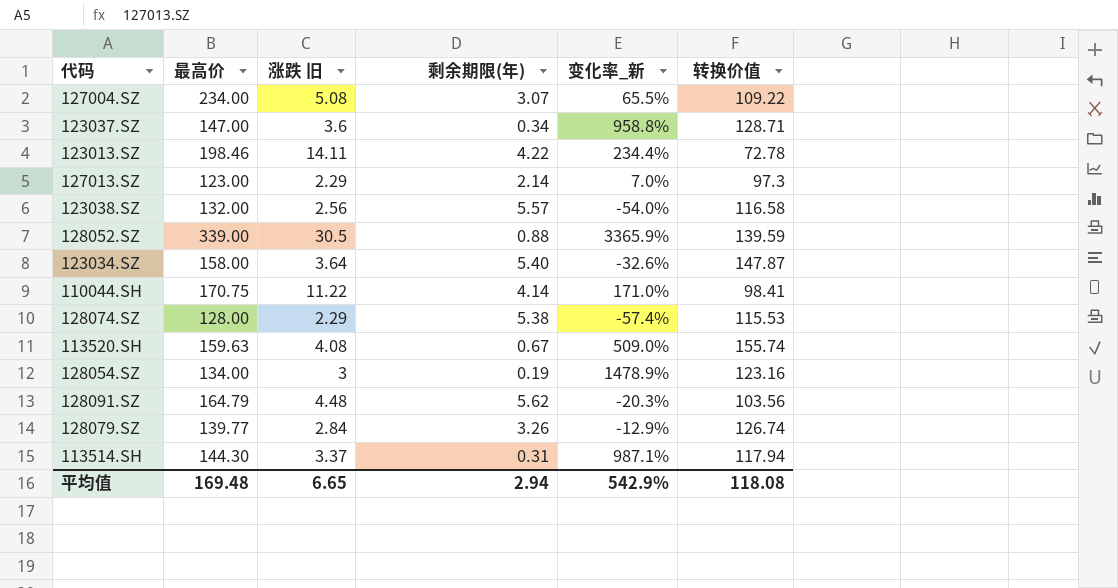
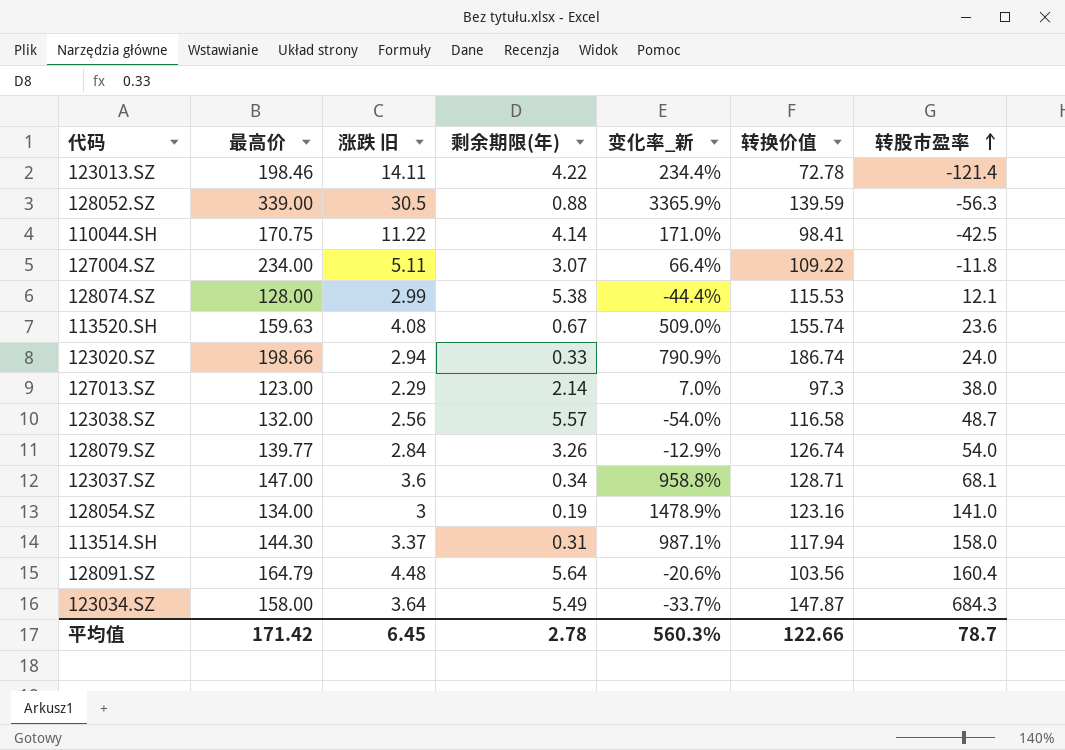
row order: none -> 转股市盈率 ascending
column 转股市盈率 | position: none -> 7
127004.SZ | 涨跌 旧: 5.08 -> 5.11
127004.SZ | 变化率_新: 65.5% -> 66.4%
128074.SZ | 涨跌 旧: 2.29 -> 2.99
128074.SZ | 变化率_新: -57.4% -> -44.4%
row 123020.SZ: none -> 198.66 | 2.94 | 0.33 | 790.9% | 186.74 | 24.0
128091.SZ | 剩余期限(年): 5.62 -> 5.64
128091.SZ | 变化率_新: -20.3% -> -20.6%
123034.SZ | 剩余期限(年): 5.40 -> 5.49
123034.SZ | 变化率_新: -32.6% -> -33.7%
平均值 | 最高价: 169.48 -> 171.42
平均值 | 涨跌 旧: 6.65 -> 6.45
平均值 | 剩余期限(年): 2.94 -> 2.78
平均值 | 变化率_新: 542.9% -> 560.3%
平均值 | 转换价值: 118.08 -> 122.66

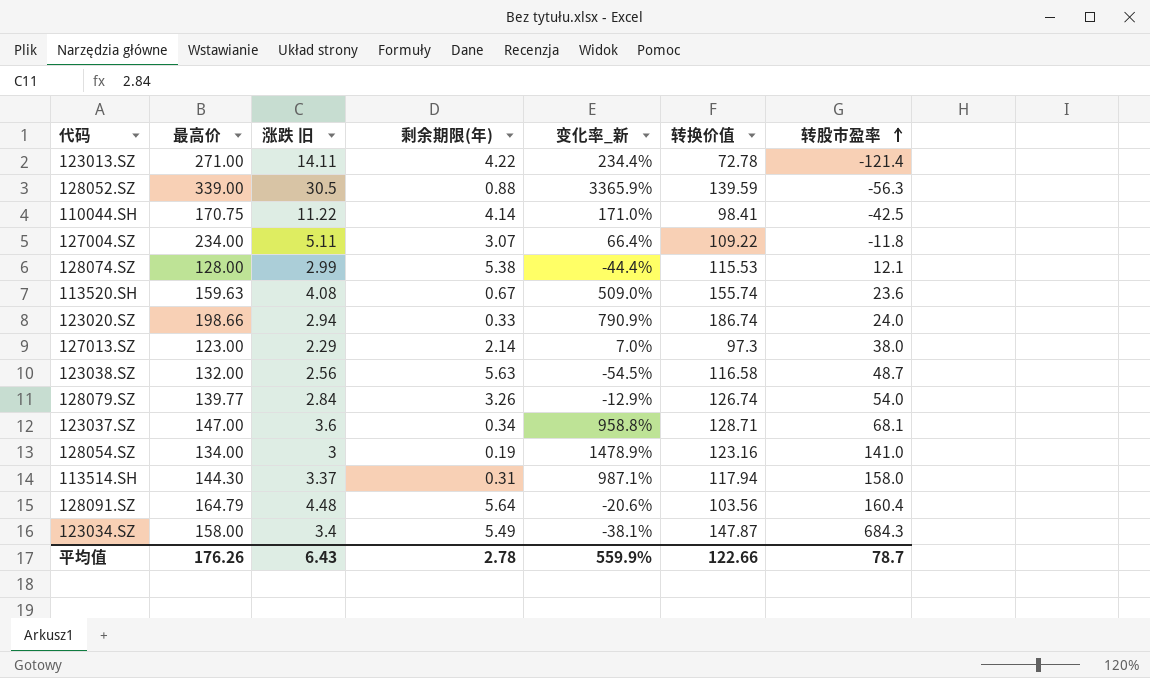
123013.SZ | 最高价: 198.46 -> 271.00
123038.SZ | 剩余期限(年): 5.57 -> 5.63
123038.SZ | 变化率_新: -54.0% -> -54.5%
123034.SZ | 涨跌 旧: 3.64 -> 3.4
123034.SZ | 变化率_新: -33.7% -> -38.1%
平均值 | 最高价: 171.42 -> 176.26
平均值 | 涨跌 旧: 6.45 -> 6.43
平均值 | 变化率_新: 560.3% -> 559.9%

